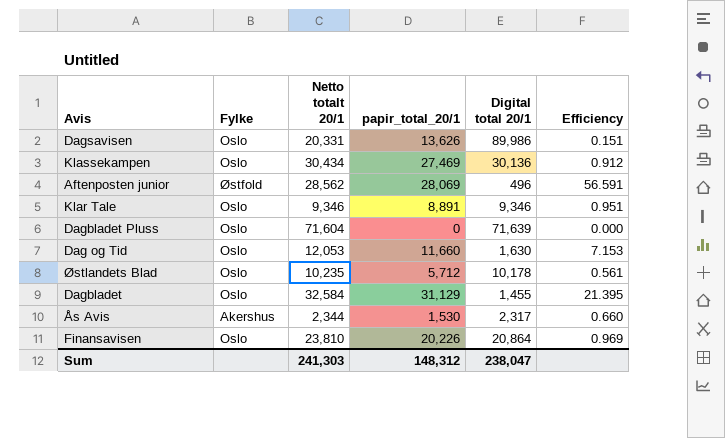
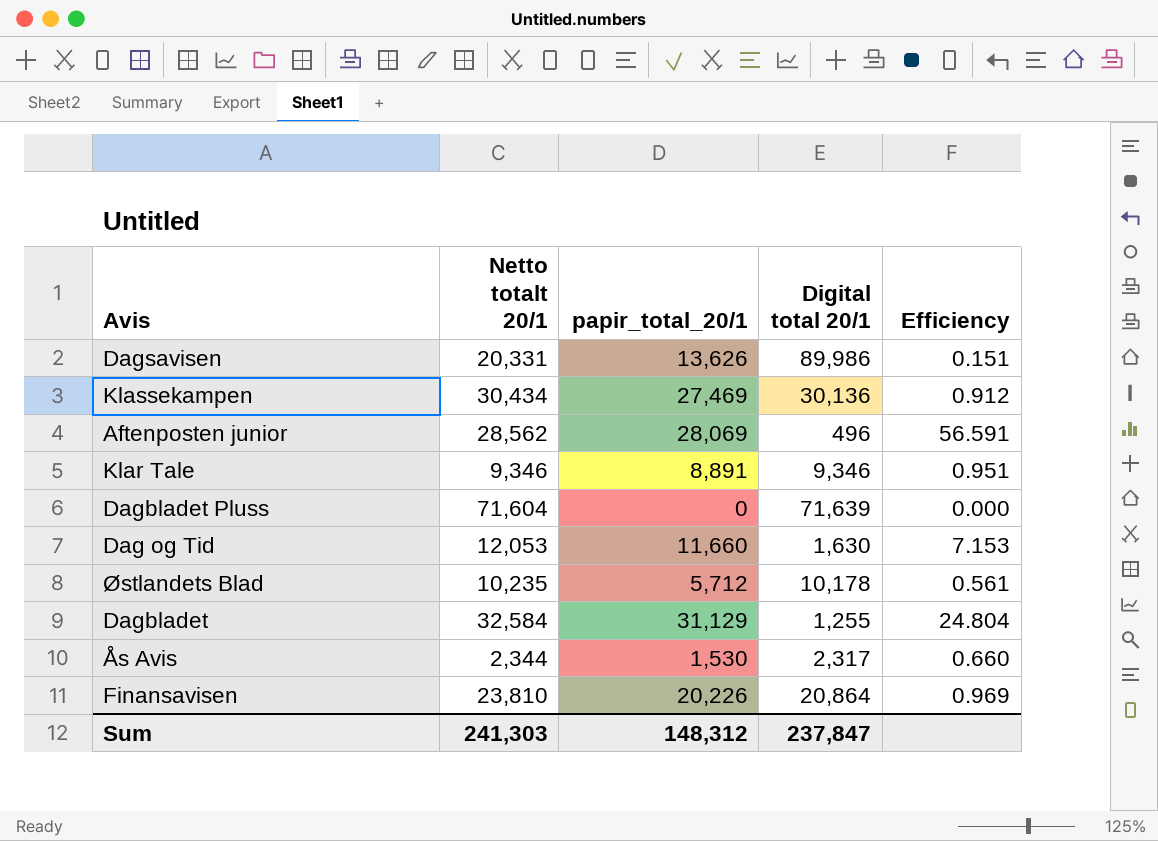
column Fylke | position: 2 -> none
Dagbladet | Digital total 20/1: 1,455 -> 1,255
Dagbladet | Efficiency: 21.395 -> 24.804
Sum | Digital total 20/1: 238,047 -> 237,847

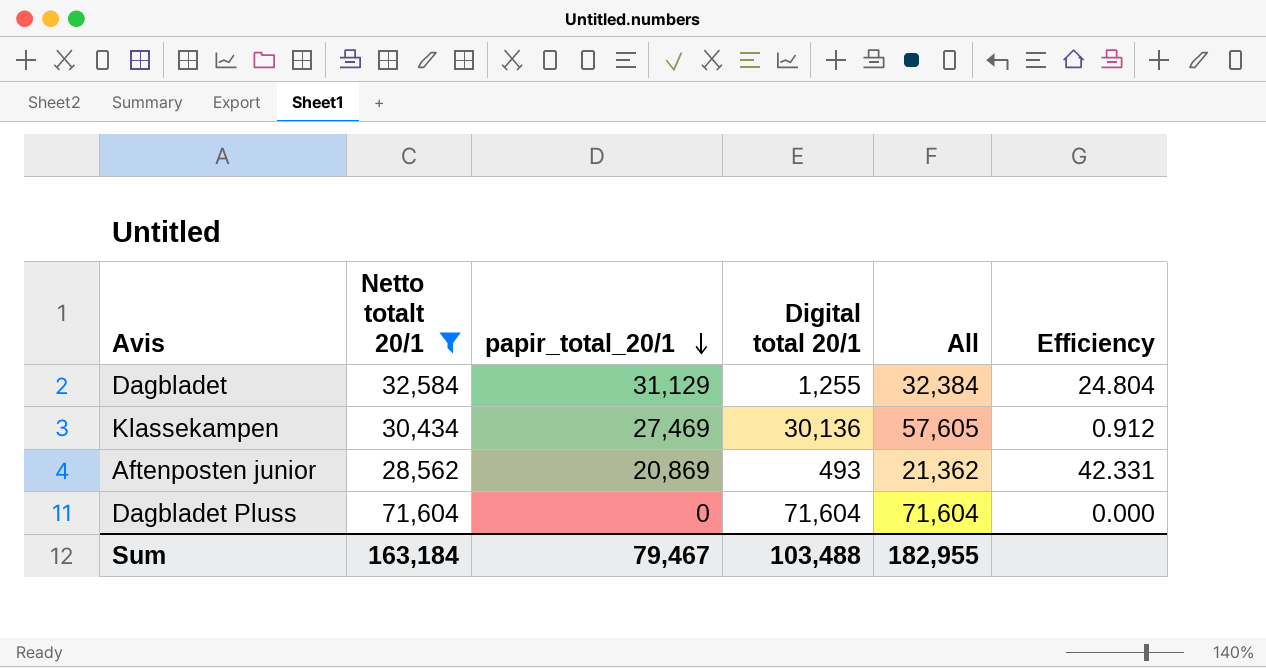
filter: none -> Netto totalt 20/1 >= 28,562
row order: none -> papir_total_20/1 descending
column All | formula: none -> [papir_total_20/1] + [Digital total 20/1]
Aftenposten junior | papir_total_20/1: 28,069 -> 20,869
Aftenposten junior | Digital total 20/1: 496 -> 493
Aftenposten junior | Efficiency: 56.591 -> 42.331
Dagbladet Pluss | Digital total 20/1: 71,639 -> 71,604
Sum | Netto totalt 20/1: 241,303 -> 163,184
Sum | papir_total_20/1: 148,312 -> 79,467
Sum | Digital total 20/1: 237,847 -> 103,488

